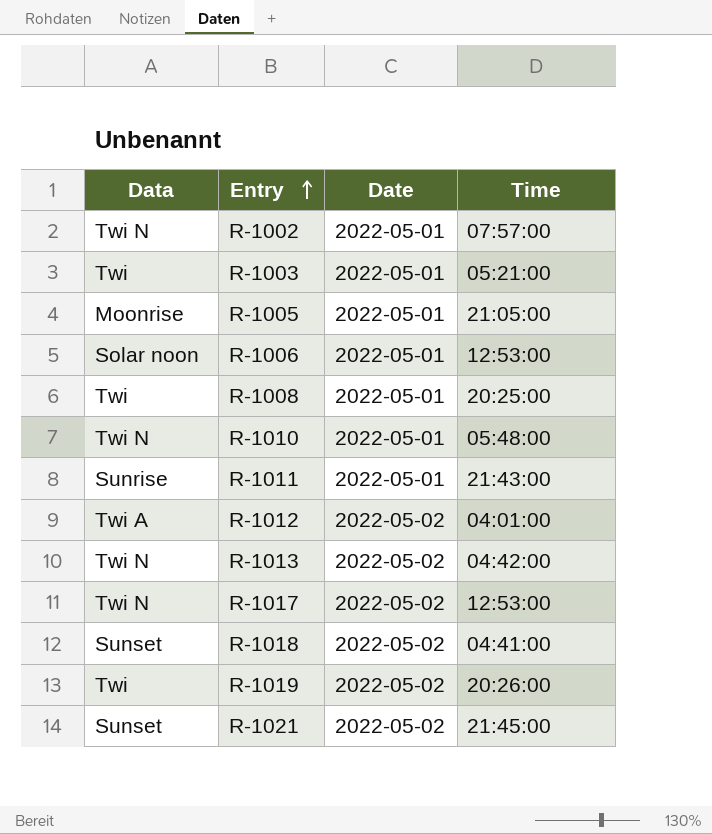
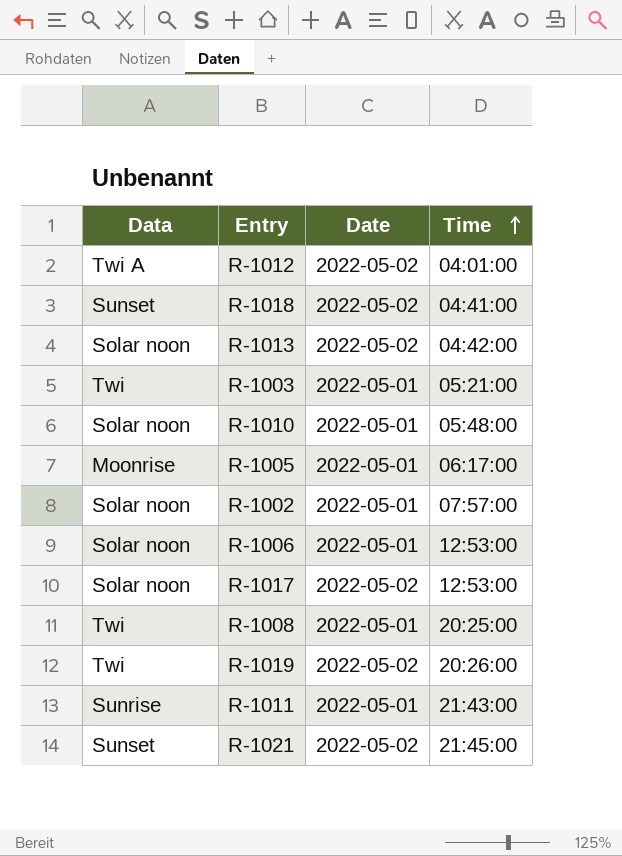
row order: Entry ascending -> Time ascending
R-1013 | Data: Twi N -> Solar noon
R-1010 | Data: Twi N -> Solar noon
R-1005 | Time: 21:05:00 -> 06:17:00
R-1002 | Data: Twi N -> Solar noon
R-1017 | Data: Twi N -> Solar noon

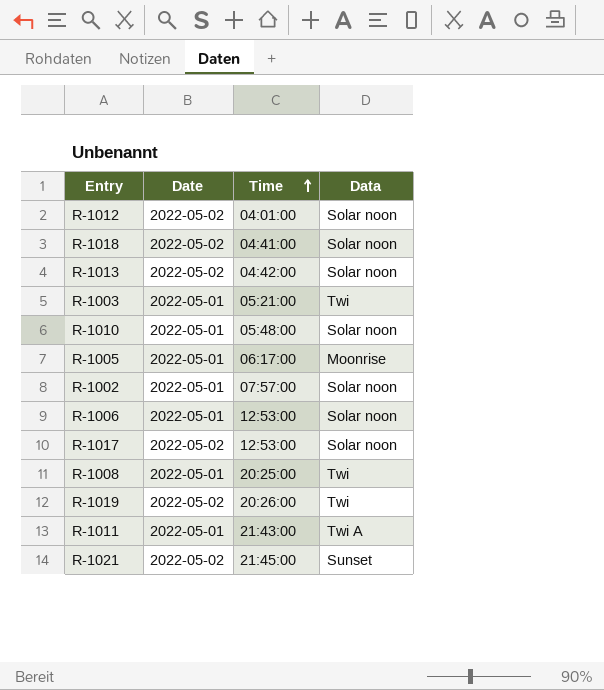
column Data | position: 1 -> 4
R-1012 | Data: Twi A -> Solar noon
R-1018 | Data: Sunset -> Solar noon
R-1011 | Data: Sunrise -> Twi A

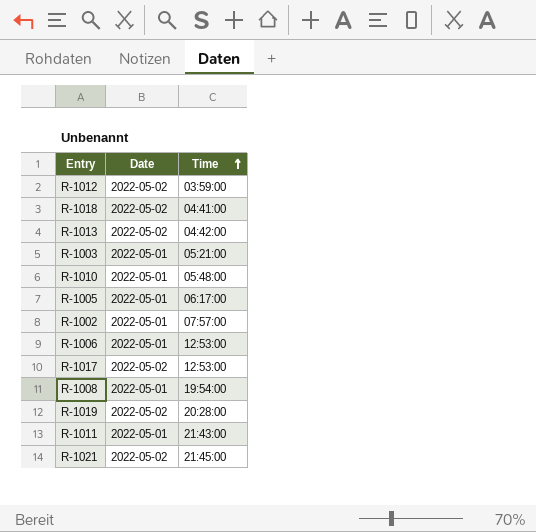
column Data | position: 4 -> none
R-1012 | Time: 04:01:00 -> 03:59:00
R-1008 | Time: 20:25:00 -> 19:54:00
R-1019 | Time: 20:26:00 -> 20:28:00

